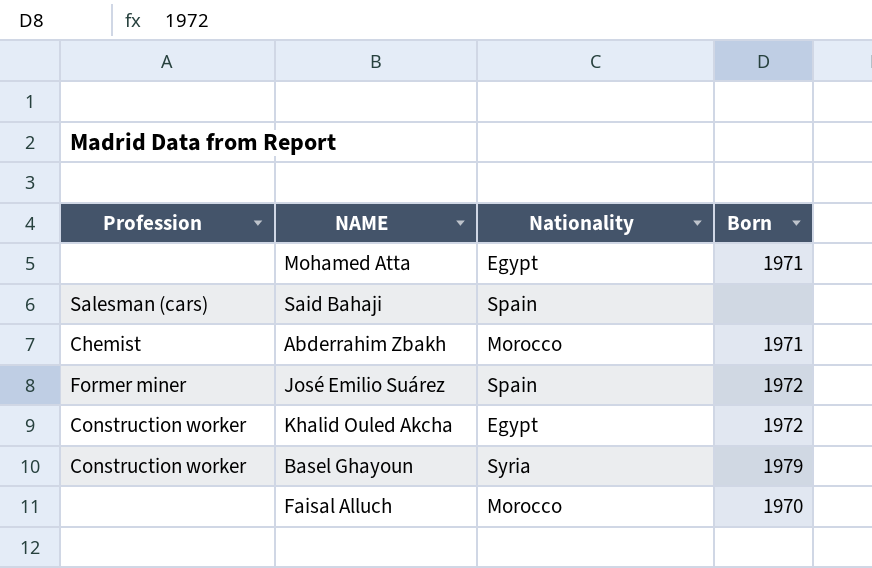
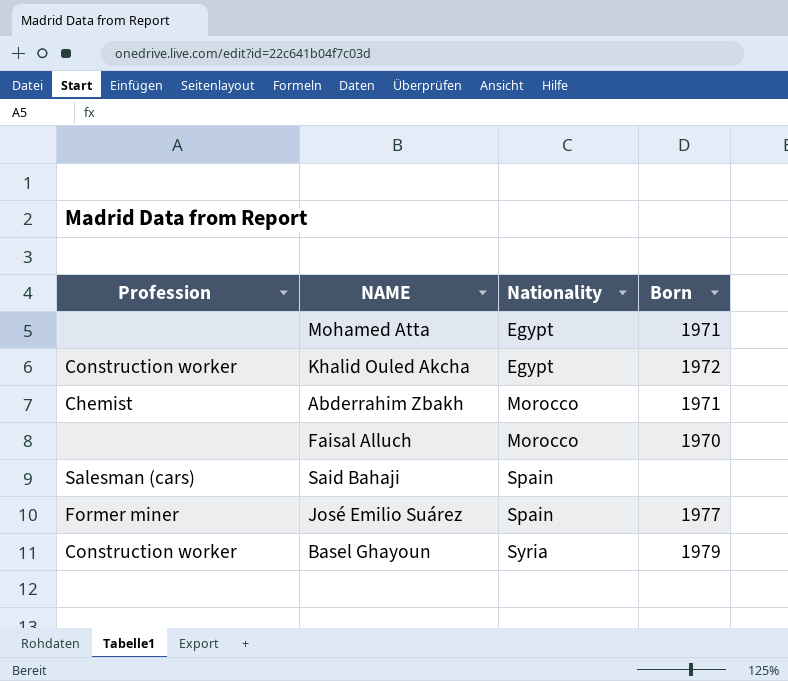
row order: none -> Nationality ascending
José Emilio Suárez | Born: 1972 -> 1977

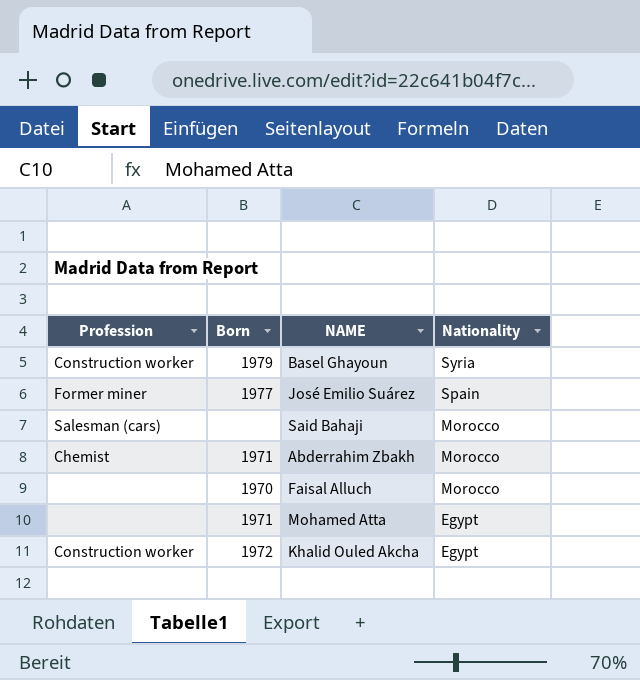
row order: Nationality ascending -> Nationality descending
column Born | position: 4 -> 2
Said Bahaji | Nationality: Spain -> Morocco

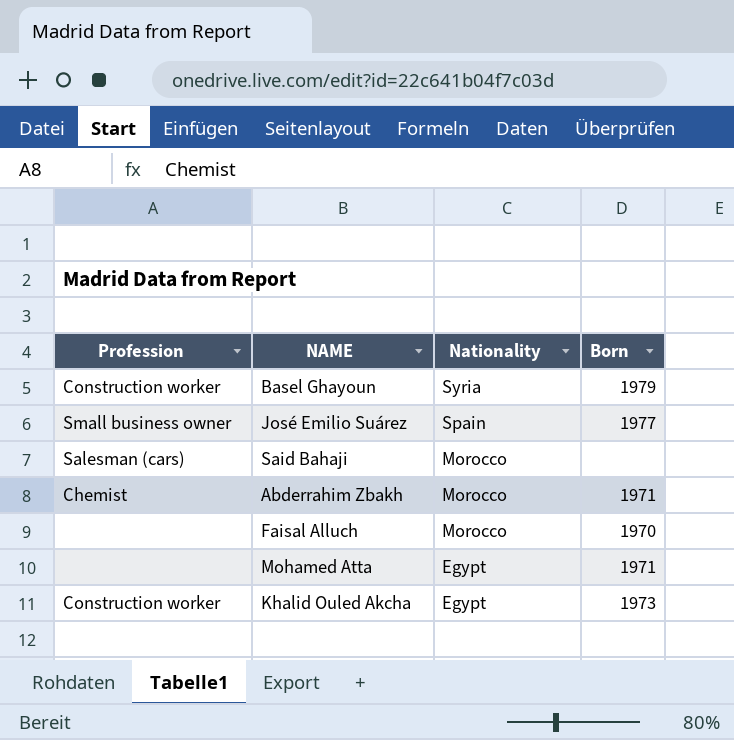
column Born | position: 2 -> 4
José Emilio Suárez | Profession: Former miner -> Small business owner
Khalid Ouled Akcha | Born: 1972 -> 1973

